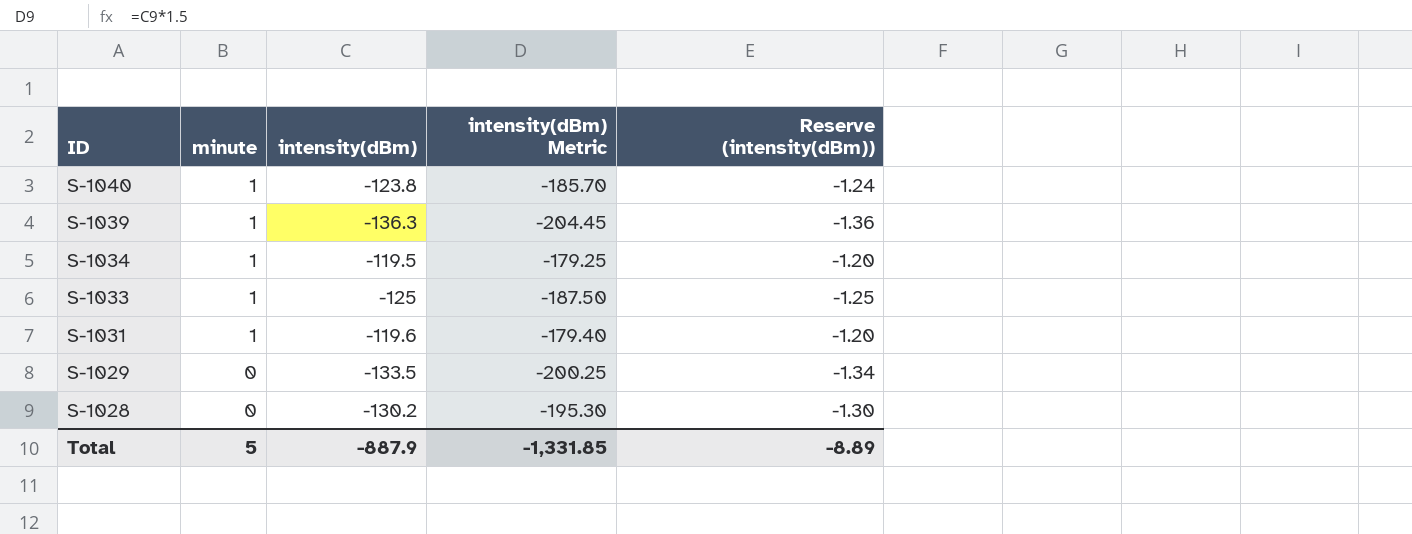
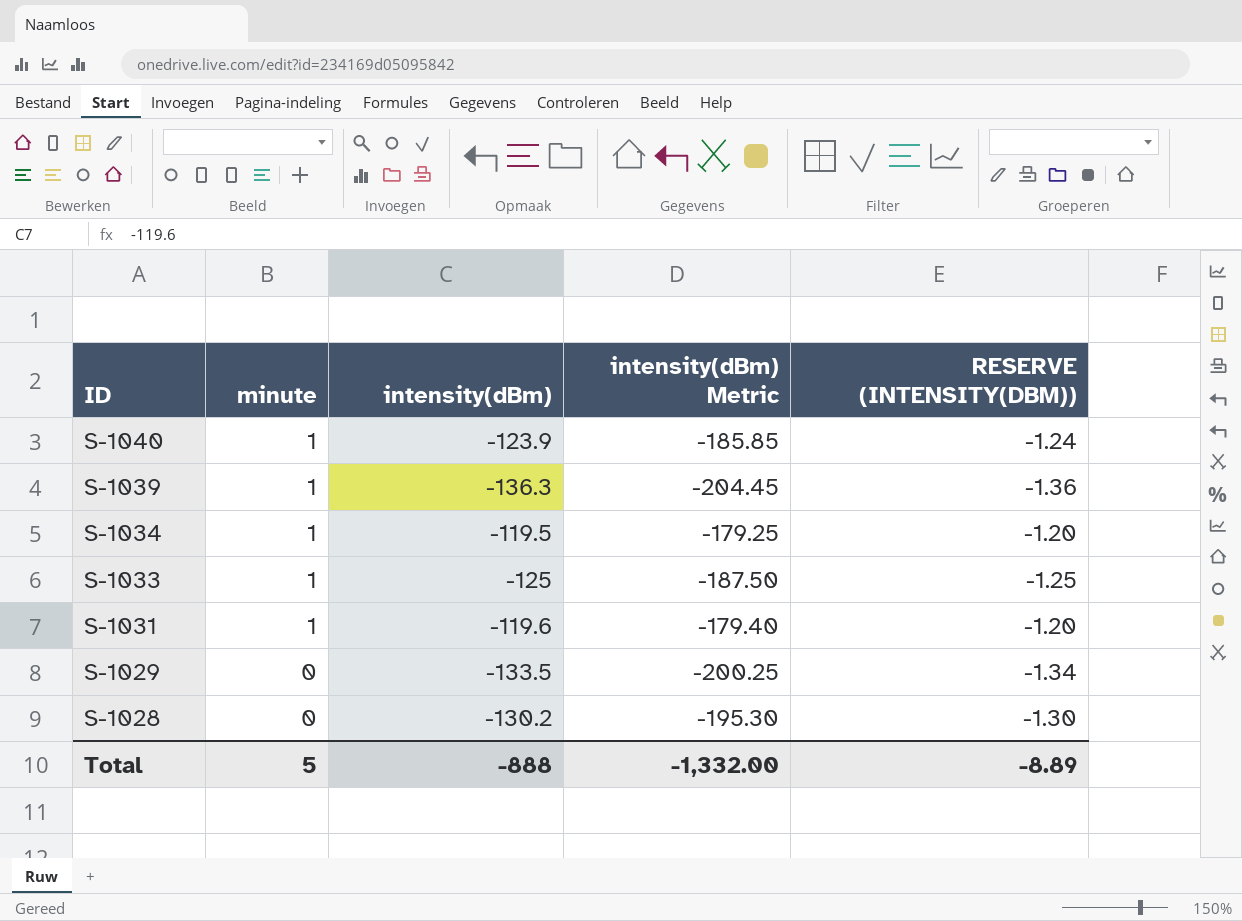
column name: Reserve (intensity(dBm)) -> RESERVE (INTENSITY(DBM))
S-1040 | intensity(dBm): -123.8 -> -123.9
S-1040 | intensity(dBm) Metric: -185.70 -> -185.85
Total | intensity(dBm): -887.9 -> -888
Total | intensity(dBm) Metric: -1,331.85 -> -1,332.00

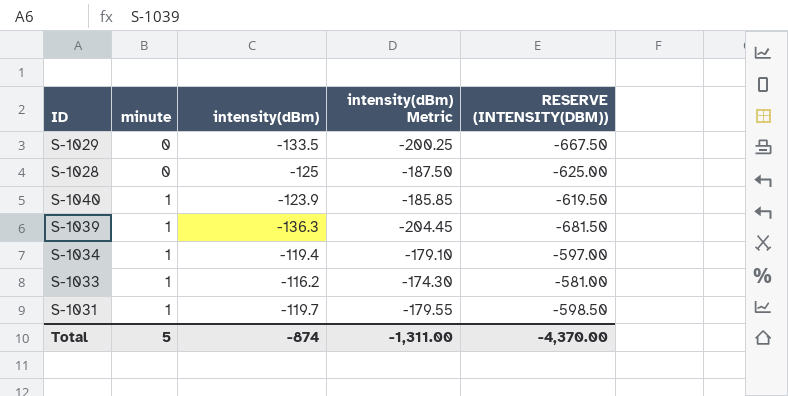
row order: ID descending -> minute ascending
column RESERVE (INTENSITY(DBM)) | formula: [intensity(dBm)] * 0.01 -> [intensity(dBm)] * 5
S-1028 | intensity(dBm): -130.2 -> -125
S-1028 | intensity(dBm) Metric: -195.30 -> -187.50
S-1034 | intensity(dBm): -119.5 -> -119.4
S-1034 | intensity(dBm) Metric: -179.25 -> -179.10
S-1033 | intensity(dBm): -125 -> -116.2
S-1033 | intensity(dBm) Metric: -187.50 -> -174.30
S-1031 | intensity(dBm): -119.6 -> -119.7
S-1031 | intensity(dBm) Metric: -179.40 -> -179.55
Total | intensity(dBm): -888 -> -874
Total | intensity(dBm) Metric: -1,332.00 -> -1,311.00
Total | RESERVE (INTENSITY(DBM)): -8.89 -> -4,370.00

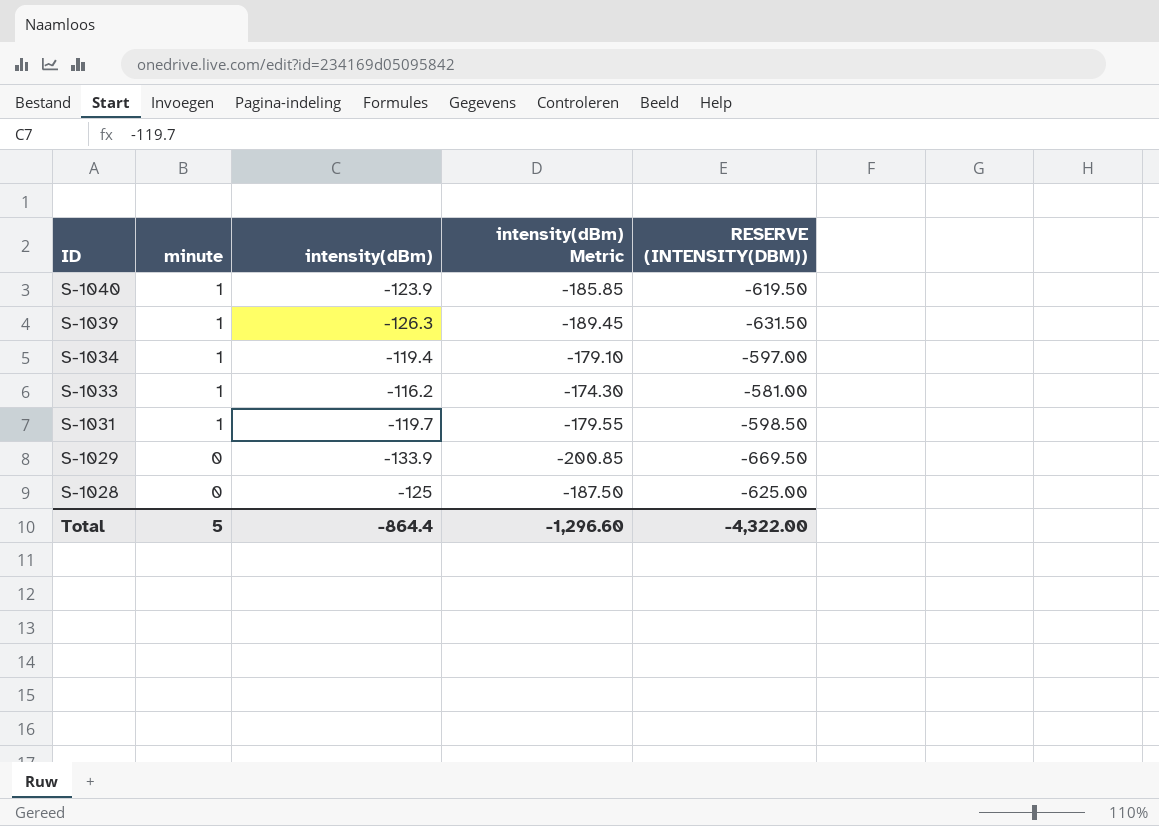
row order: minute ascending -> ID descending
S-1039 | intensity(dBm): -136.3 -> -126.3
S-1039 | intensity(dBm) Metric: -204.45 -> -189.45
S-1039 | RESERVE (INTENSITY(DBM)): -681.50 -> -631.50
S-1029 | intensity(dBm): -133.5 -> -133.9
S-1029 | intensity(dBm) Metric: -200.25 -> -200.85
S-1029 | RESERVE (INTENSITY(DBM)): -667.50 -> -669.50
Total | intensity(dBm): -874 -> -864.4
Total | intensity(dBm) Metric: -1,311.00 -> -1,296.60
Total | RESERVE (INTENSITY(DBM)): -4,370.00 -> -4,322.00

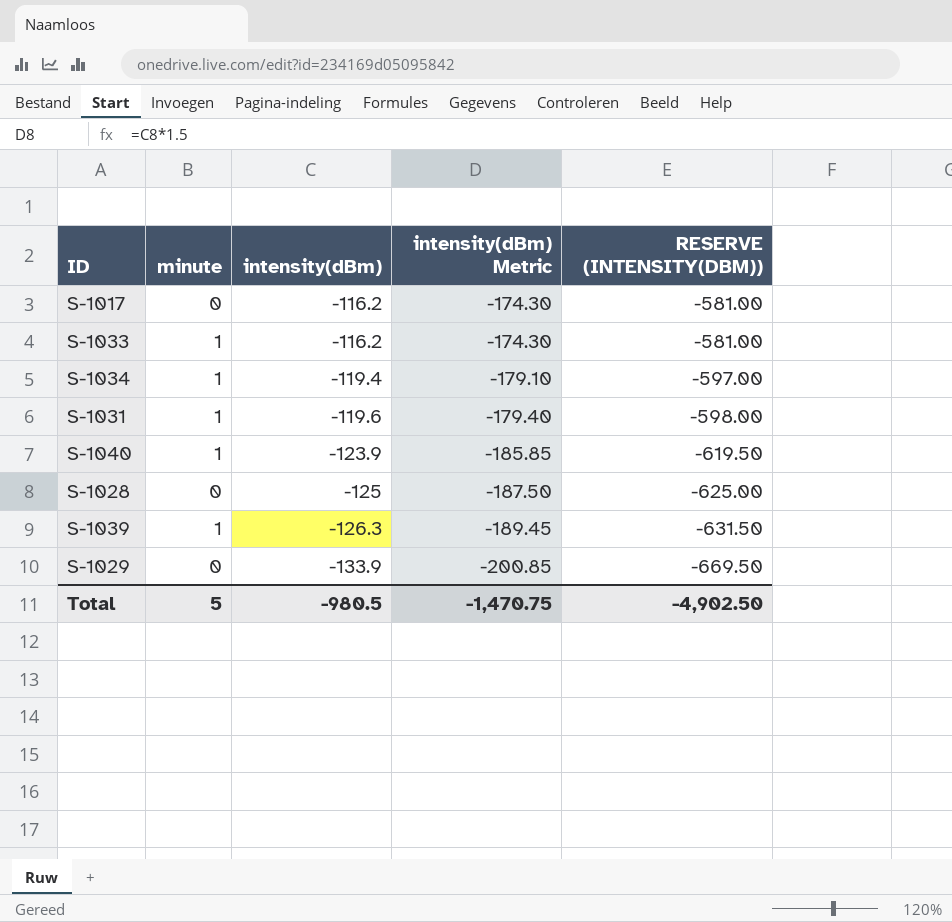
row order: ID descending -> intensity(dBm) descending
row S-1017: none -> 0 | -116.2 | -174.30 | -581.00
S-1031 | intensity(dBm): -119.7 -> -119.6
S-1031 | intensity(dBm) Metric: -179.55 -> -179.40
S-1031 | RESERVE (INTENSITY(DBM)): -598.50 -> -598.00
Total | intensity(dBm): -864.4 -> -980.5
Total | intensity(dBm) Metric: -1,296.60 -> -1,470.75
Total | RESERVE (INTENSITY(DBM)): -4,322.00 -> -4,902.50

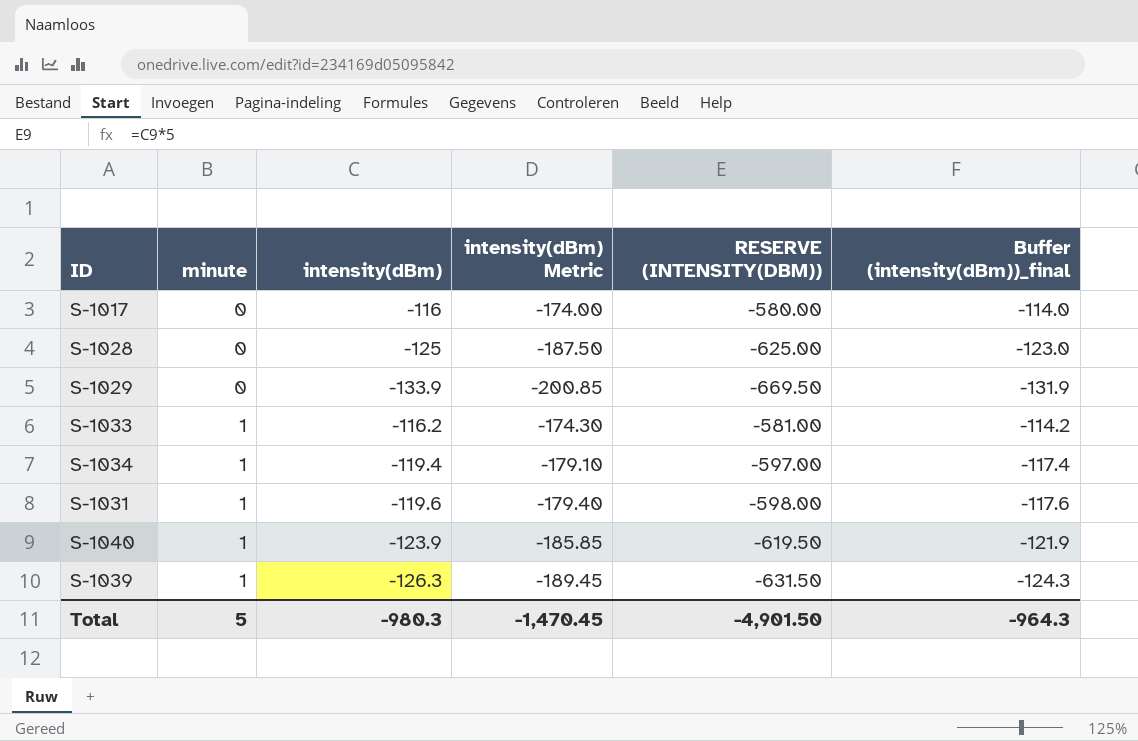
row order: intensity(dBm) descending -> minute ascending
column Buffer (intensity(dBm))_final | formula: none -> [intensity(dBm)] + 2
S-1017 | intensity(dBm): -116.2 -> -116
S-1017 | intensity(dBm) Metric: -174.30 -> -174.00
S-1017 | RESERVE (INTENSITY(DBM)): -581.00 -> -580.00
Total | intensity(dBm): -980.5 -> -980.3
Total | intensity(dBm) Metric: -1,470.75 -> -1,470.45
Total | RESERVE (INTENSITY(DBM)): -4,902.50 -> -4,901.50

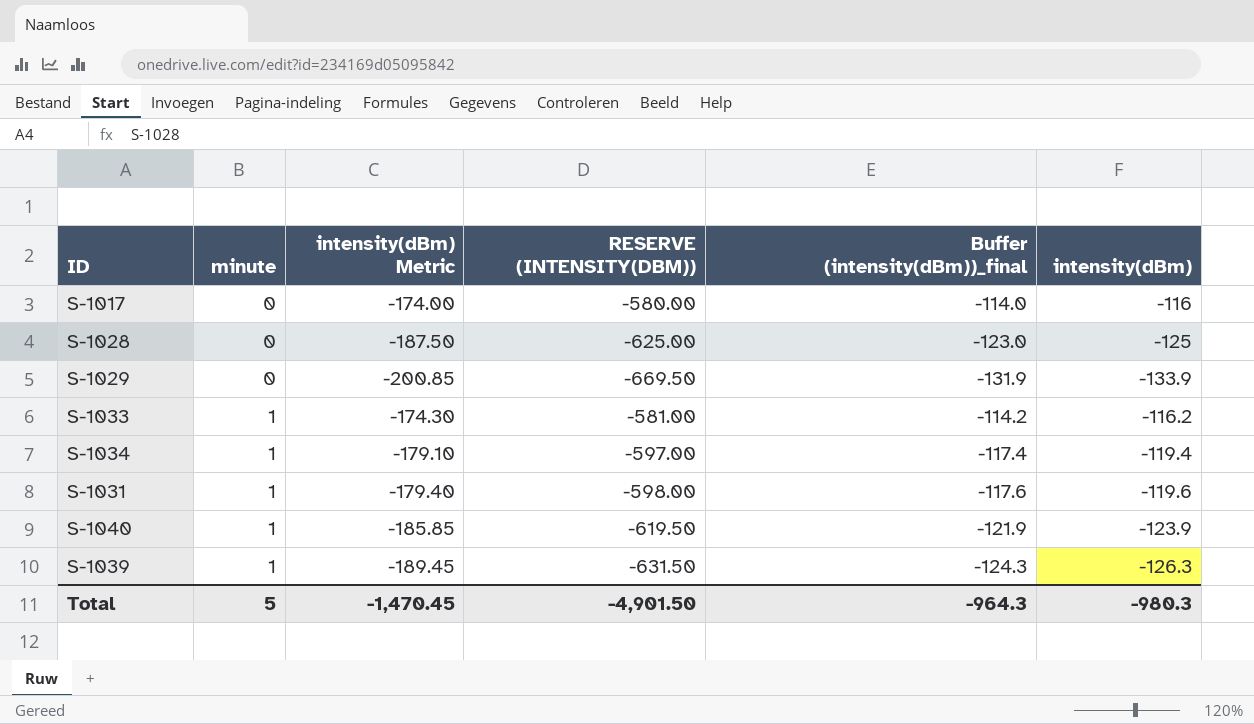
column intensity(dBm) | position: 3 -> 6

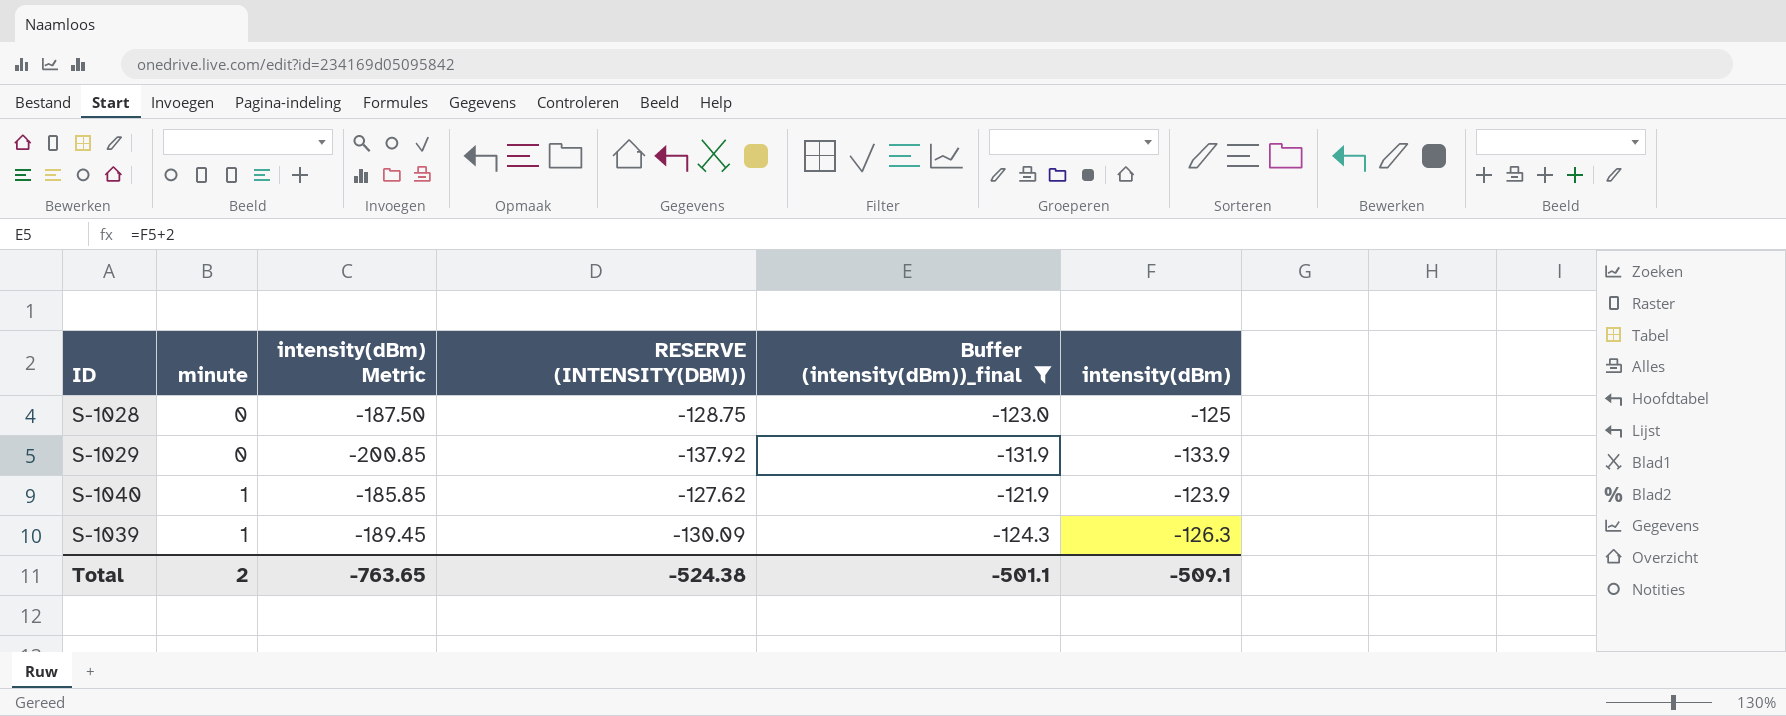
filter: none -> Buffer (intensity(dBm))_final <= -121.9
column RESERVE (INTENSITY(DBM)) | formula: [intensity(dBm)] * 5 -> [intensity(dBm)] * 1.03
Total | minute: 5 -> 2
Total | intensity(dBm) Metric: -1,470.45 -> -763.65
Total | RESERVE (INTENSITY(DBM)): -4,901.50 -> -524.38
Total | Buffer (intensity(dBm))_final: -964.3 -> -501.1
Total | intensity(dBm): -980.3 -> -509.1

